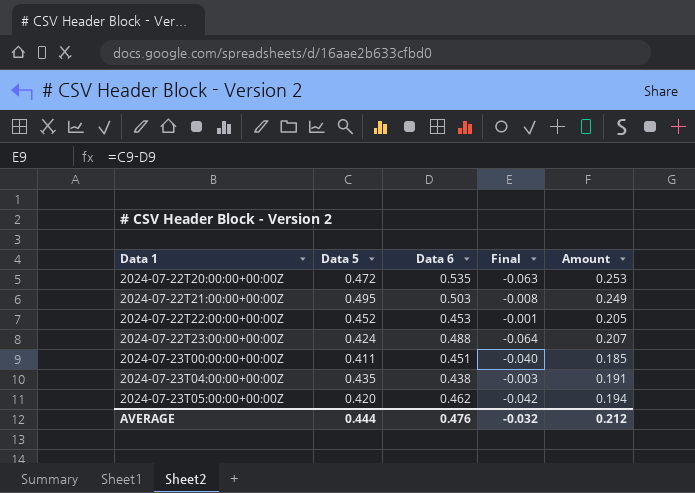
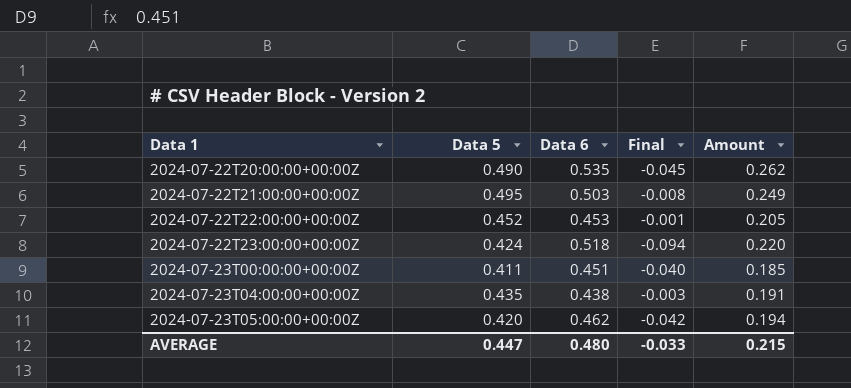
2024-07-22T20:00:00+00:00Z | Data 5: 0.472 -> 0.490
2024-07-22T20:00:00+00:00Z | Final: -0.063 -> -0.045
2024-07-22T20:00:00+00:00Z | Amount: 0.253 -> 0.262
2024-07-22T23:00:00+00:00Z | Data 6: 0.488 -> 0.518
2024-07-22T23:00:00+00:00Z | Final: -0.064 -> -0.094
2024-07-22T23:00:00+00:00Z | Amount: 0.207 -> 0.220
AVERAGE | Data 5: 0.444 -> 0.447
AVERAGE | Data 6: 0.476 -> 0.480
AVERAGE | Final: -0.032 -> -0.033
AVERAGE | Amount: 0.212 -> 0.215

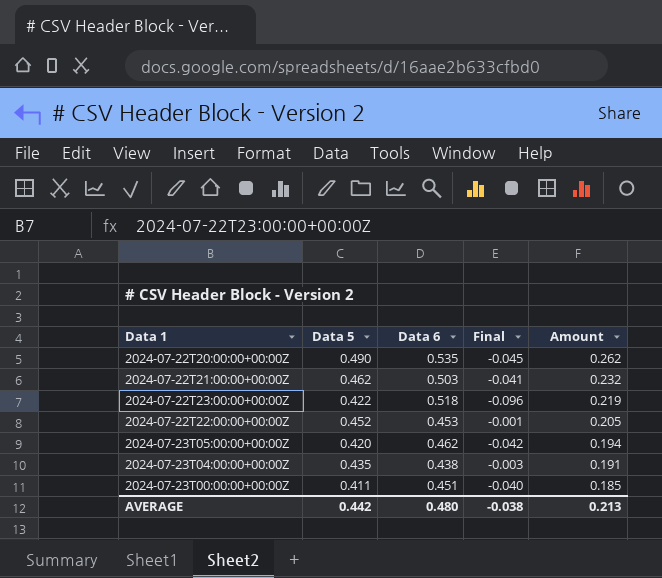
row order: Data 1 ascending -> Amount descending
2024-07-22T21:00:00+00:00Z | Data 5: 0.495 -> 0.462
2024-07-22T21:00:00+00:00Z | Final: -0.008 -> -0.041
2024-07-22T21:00:00+00:00Z | Amount: 0.249 -> 0.232
2024-07-22T23:00:00+00:00Z | Data 5: 0.424 -> 0.422
2024-07-22T23:00:00+00:00Z | Final: -0.094 -> -0.096
2024-07-22T23:00:00+00:00Z | Amount: 0.220 -> 0.219
AVERAGE | Data 5: 0.447 -> 0.442
AVERAGE | Final: -0.033 -> -0.038
AVERAGE | Amount: 0.215 -> 0.213

